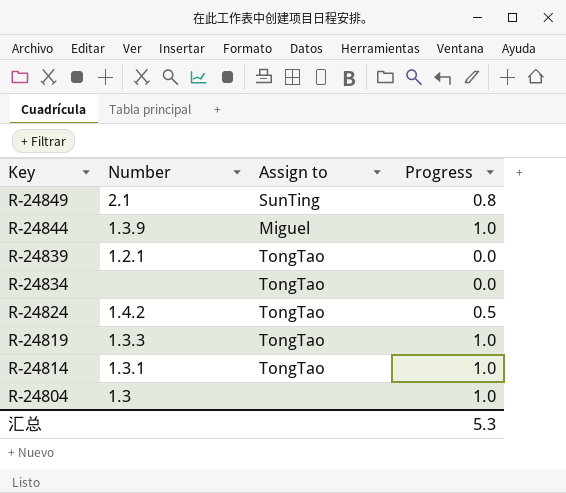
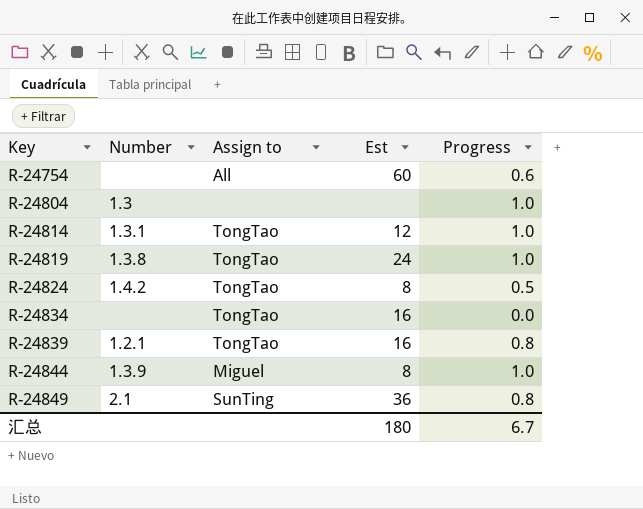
row order: Key descending -> Key ascending
column Est | position: none -> 4
row R-24754: none -> none | All | 60 | 0.6
R-24819 | Number: 1.3.3 -> 1.3.8
R-24839 | Progress: 0.0 -> 0.8
汇总 | Progress: 5.3 -> 6.7

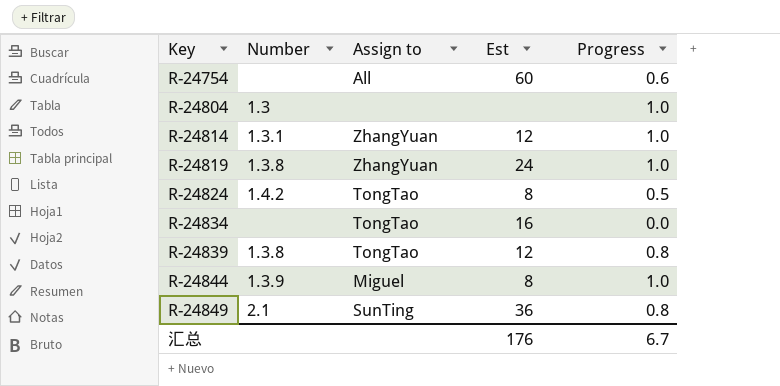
R-24814 | Assign to: TongTao -> ZhangYuan
R-24819 | Assign to: TongTao -> ZhangYuan
R-24839 | Number: 1.2.1 -> 1.3.8
R-24839 | Est: 16 -> 12
汇总 | Est: 180 -> 176

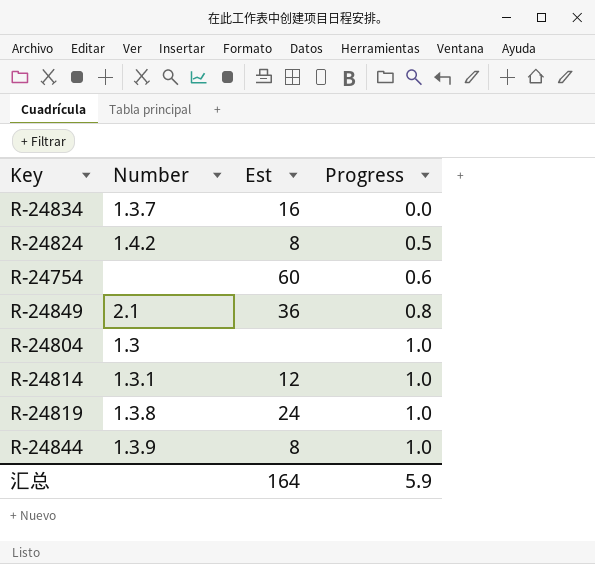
row order: Key ascending -> Progress ascending
column Assign to | position: 3 -> none
row R-24839: 1.3.8 | TongTao | 12 | 0.8 -> none
R-24834 | Number: none -> 1.3.7
汇总 | Est: 176 -> 164
汇总 | Progress: 6.7 -> 5.9

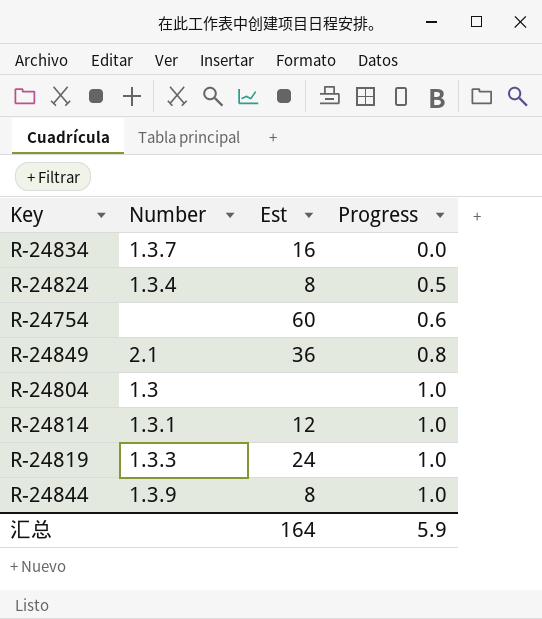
R-24824 | Number: 1.4.2 -> 1.3.4
R-24819 | Number: 1.3.8 -> 1.3.3

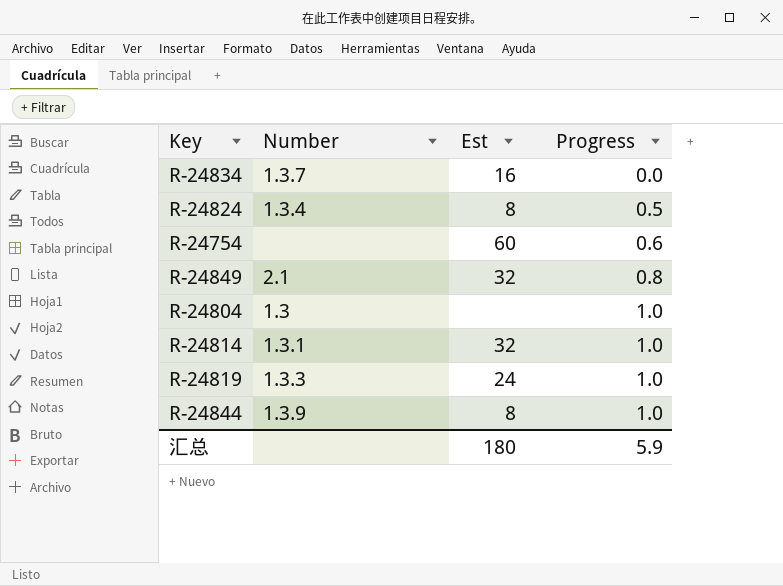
R-24849 | Est: 36 -> 32
R-24814 | Est: 12 -> 32
汇总 | Est: 164 -> 180

